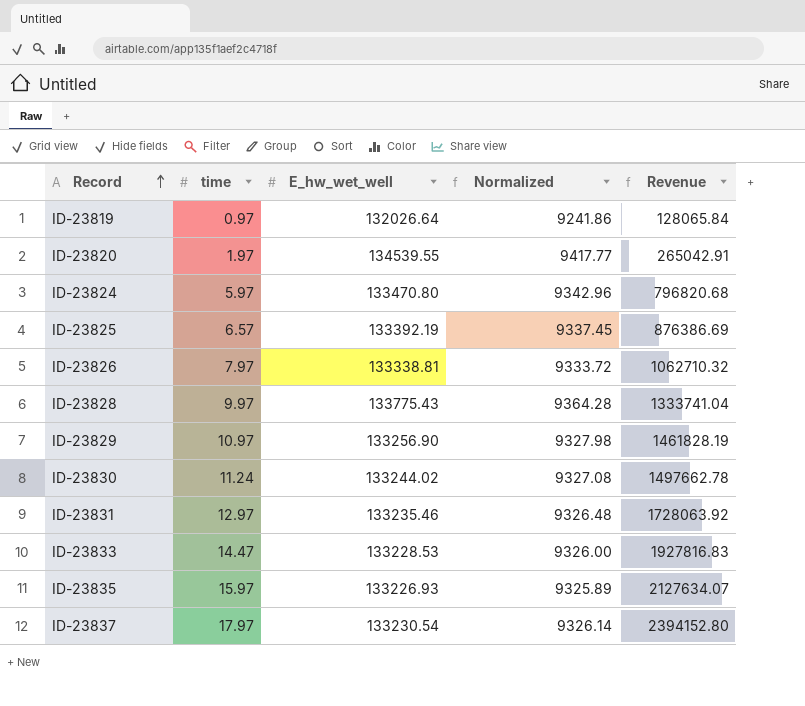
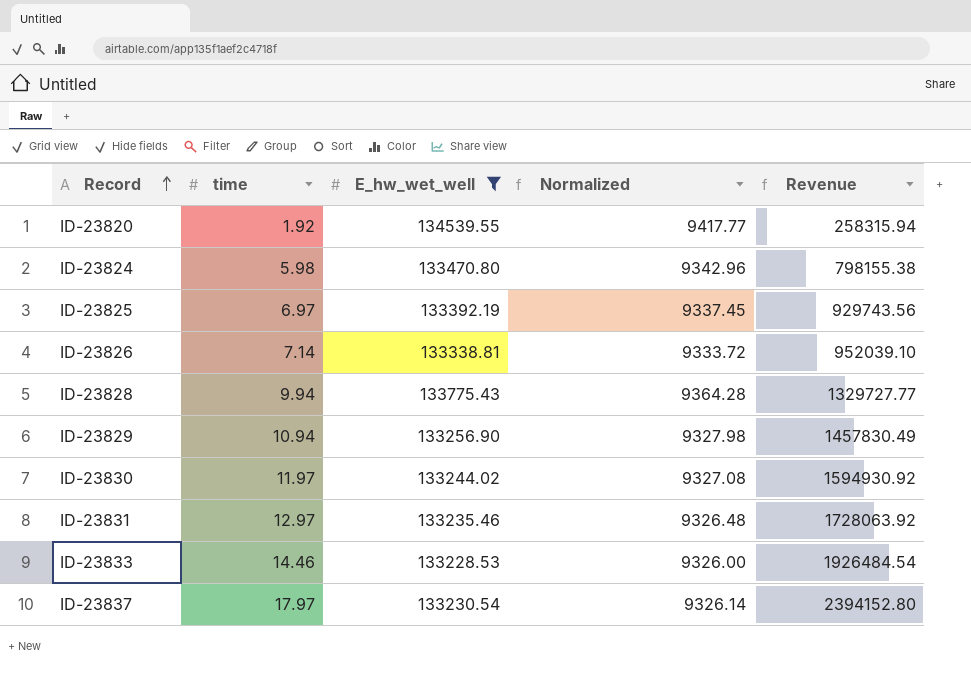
filter: none -> E_hw_wet_well >= 133228.53
ID-23820 | time: 1.97 -> 1.92
ID-23820 | Revenue: 265042.91 -> 258315.94
ID-23824 | time: 5.97 -> 5.98
ID-23824 | Revenue: 796820.68 -> 798155.38
ID-23825 | time: 6.57 -> 6.97
ID-23825 | Revenue: 876386.69 -> 929743.56
ID-23826 | time: 7.97 -> 7.14
ID-23826 | Revenue: 1062710.32 -> 952039.10
ID-23828 | time: 9.97 -> 9.94
ID-23828 | Revenue: 1333741.04 -> 1329727.77
ID-23829 | time: 10.97 -> 10.94
ID-23829 | Revenue: 1461828.19 -> 1457830.49
ID-23830 | time: 11.24 -> 11.97
ID-23830 | Revenue: 1497662.78 -> 1594930.92
ID-23833 | time: 14.47 -> 14.46
ID-23833 | Revenue: 1927816.83 -> 1926484.54

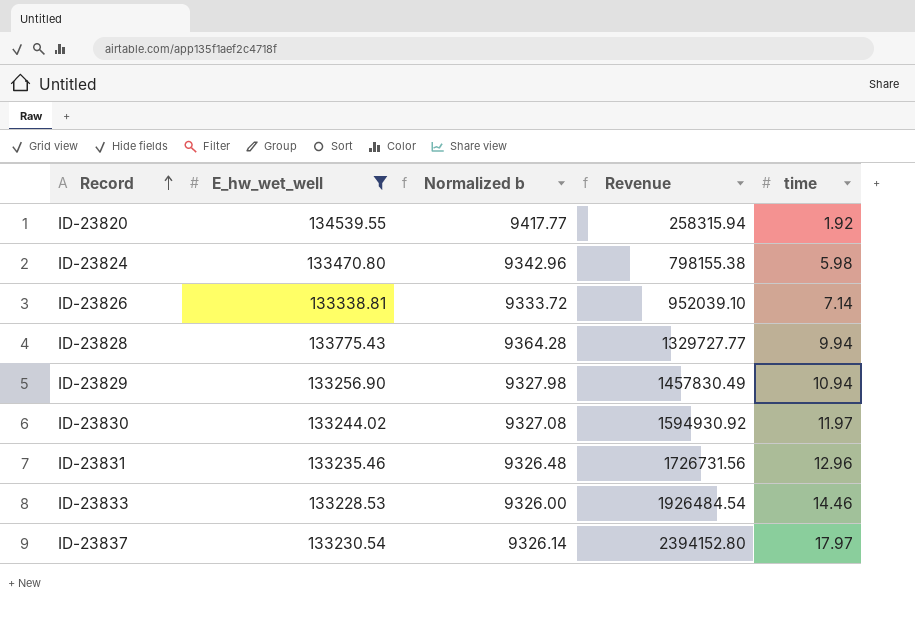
column name: Normalized -> Normalized b
column time | position: 2 -> 5
row ID-23825: 6.97 | 133392.19 | 9337.45 | 929743.56 -> none
ID-23831 | Revenue: 1728063.92 -> 1726731.56
ID-23831 | time: 12.97 -> 12.96

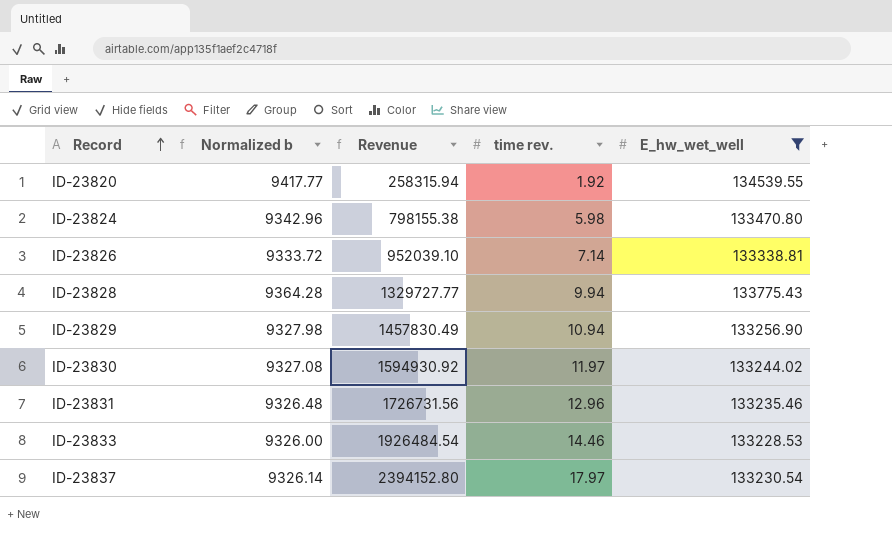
column name: time -> time rev.
column E_hw_wet_well | position: 2 -> 5

